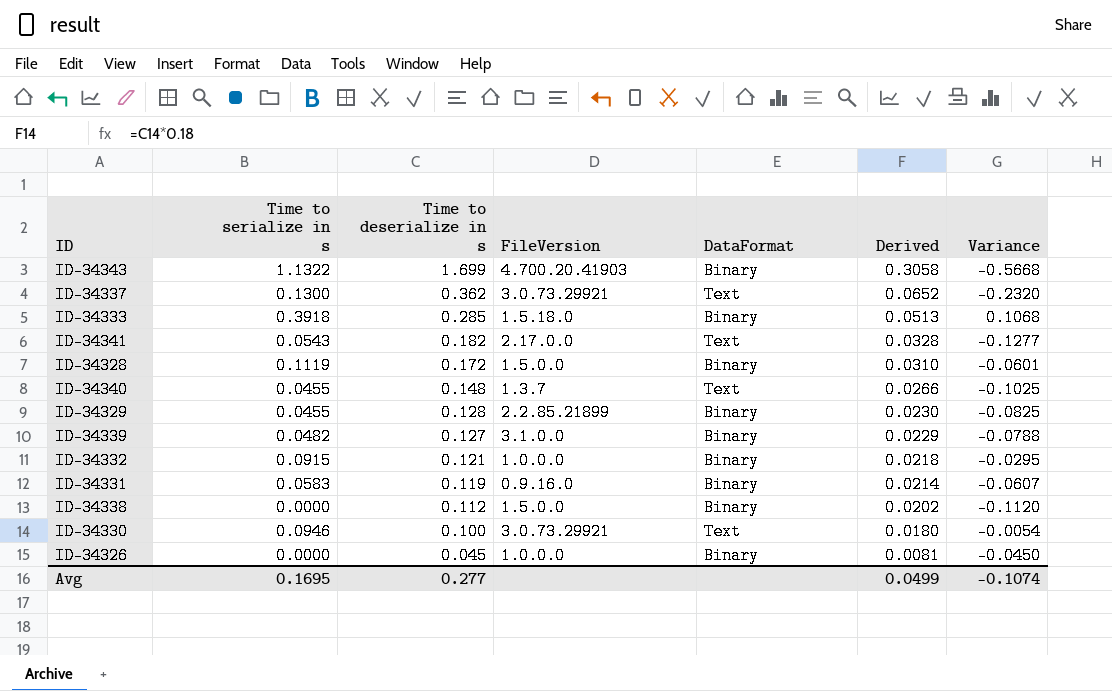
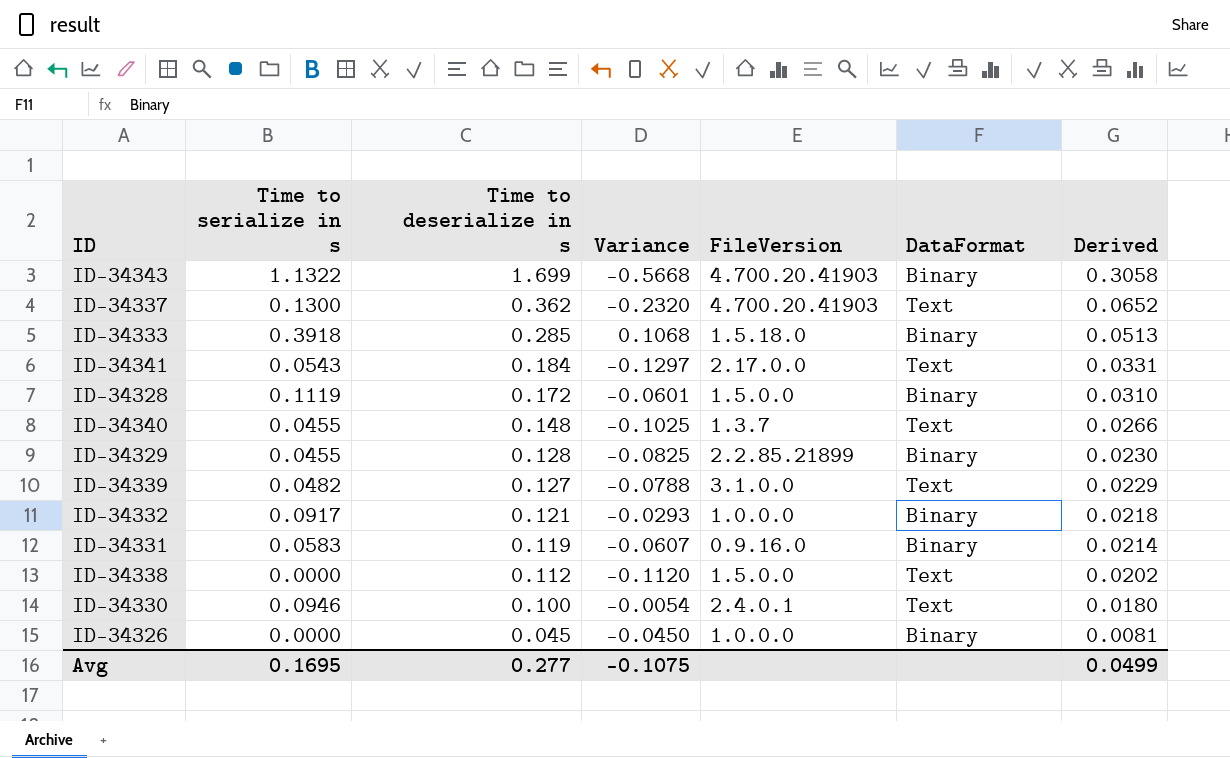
column Variance | position: 7 -> 4
ID-34337 | FileVersion: 3.0.73.29921 -> 4.700.20.41903
ID-34341 | Time to deserialize in s: 0.182 -> 0.184
ID-34341 | Variance: -0.1277 -> -0.1297
ID-34341 | Derived: 0.0328 -> 0.0331
ID-34339 | DataFormat: Binary -> Text
ID-34332 | Time to serialize in s: 0.0915 -> 0.0917
ID-34332 | Variance: -0.0295 -> -0.0293
ID-34338 | DataFormat: Binary -> Text
ID-34330 | FileVersion: 3.0.73.29921 -> 2.4.0.1
Avg | Variance: -0.1074 -> -0.1075

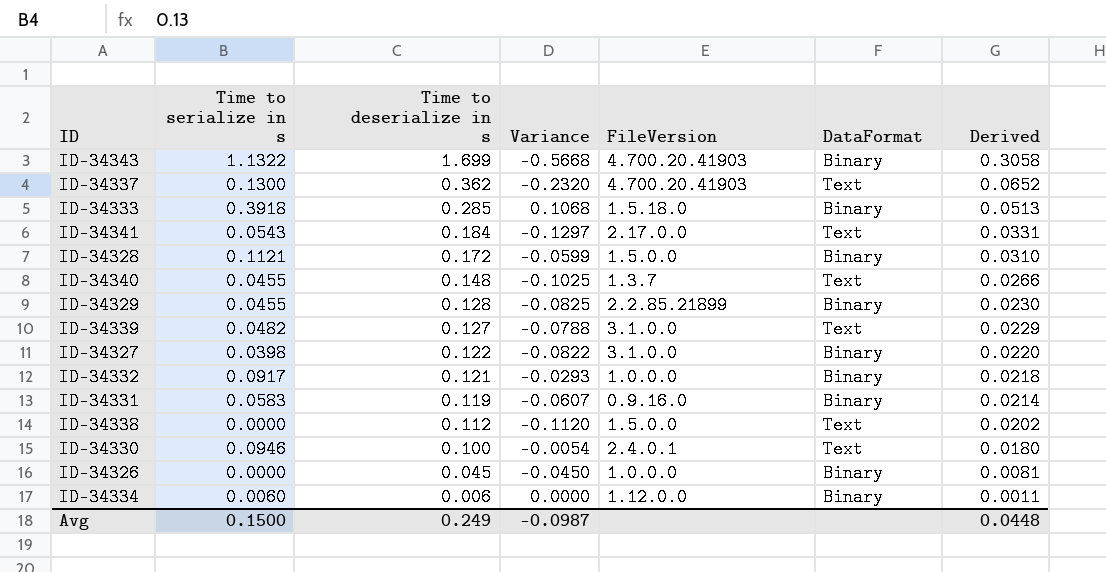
ID-34328 | Time to serialize in s: 0.1119 -> 0.1121
ID-34328 | Variance: -0.0601 -> -0.0599
row ID-34327: none -> 0.0398 | 0.122 | -0.0822 | 3.1.0.0 | Binary | 0.0220
row ID-34334: none -> 0.0060 | 0.006 | 0.0000 | 1.12.0.0 | Binary | 0.0011
Avg | Time to serialize in s: 0.1695 -> 0.1500
Avg | Time to deserialize in s: 0.277 -> 0.249
Avg | Variance: -0.1075 -> -0.0987
Avg | Derived: 0.0499 -> 0.0448

